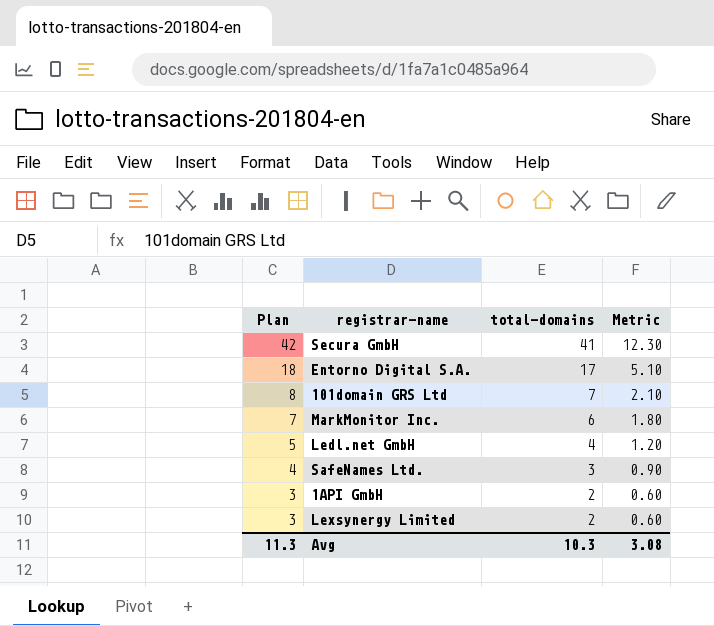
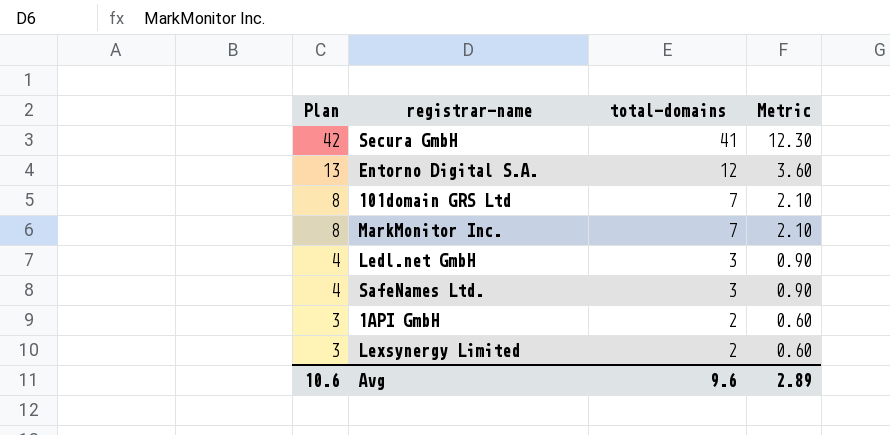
Entorno Digital S.A. | Plan: 18 -> 13
Entorno Digital S.A. | total-domains: 17 -> 12
Entorno Digital S.A. | Metric: 5.10 -> 3.60
MarkMonitor Inc. | Plan: 7 -> 8
MarkMonitor Inc. | total-domains: 6 -> 7
MarkMonitor Inc. | Metric: 1.80 -> 2.10
Ledl.net GmbH | Plan: 5 -> 4
Ledl.net GmbH | total-domains: 4 -> 3
Ledl.net GmbH | Metric: 1.20 -> 0.90
Avg | Plan: 11.3 -> 10.6
Avg | total-domains: 10.3 -> 9.6
Avg | Metric: 3.08 -> 2.89

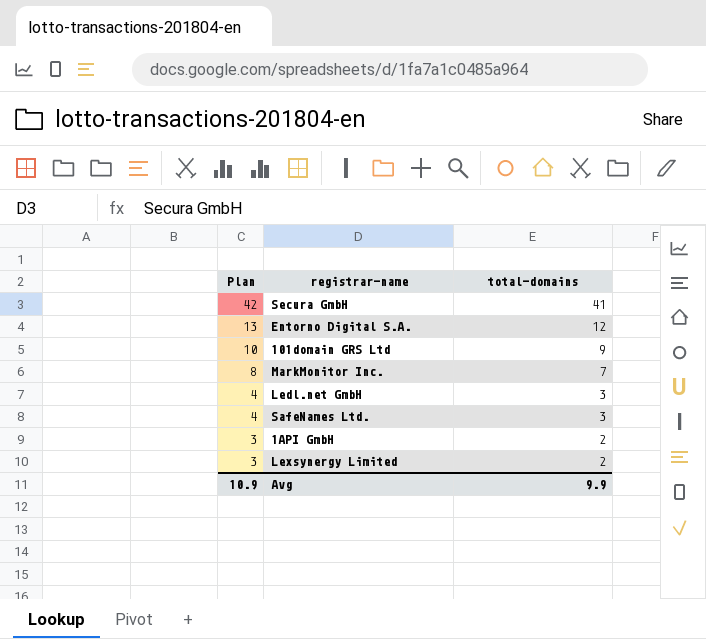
column Metric | formula: [total-domains] * 0.3 -> none
101domain GRS Ltd | Plan: 8 -> 10
101domain GRS Ltd | total-domains: 7 -> 9
Avg | Plan: 10.6 -> 10.9
Avg | total-domains: 9.6 -> 9.9

